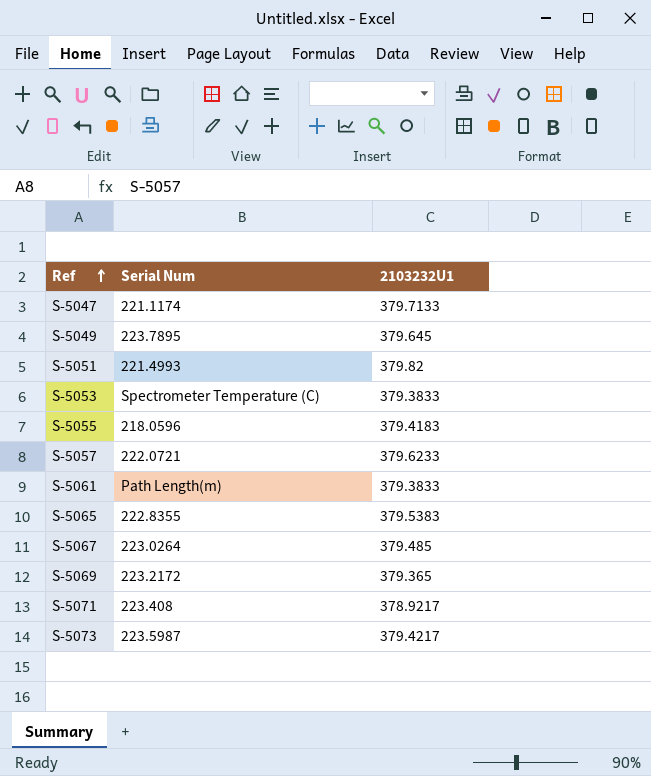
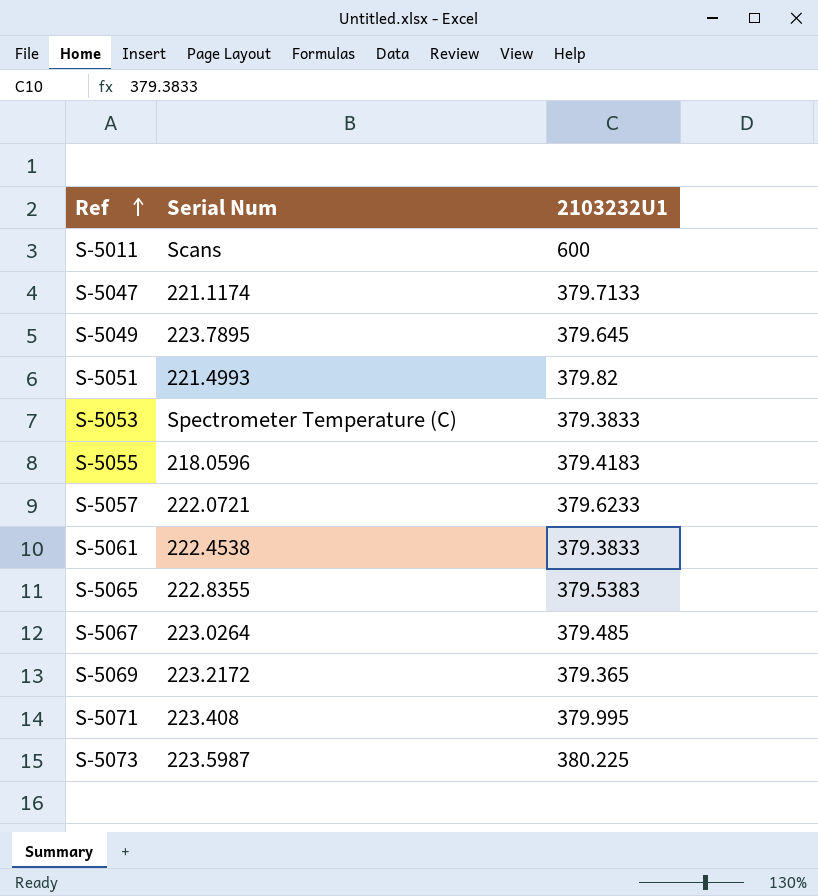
row S-5011: none -> Scans | 600
S-5061 | Serial Num: Path Length(m) -> 222.4538
S-5071 | 2103232U1: 378.9217 -> 379.995
S-5073 | 2103232U1: 379.4217 -> 380.225

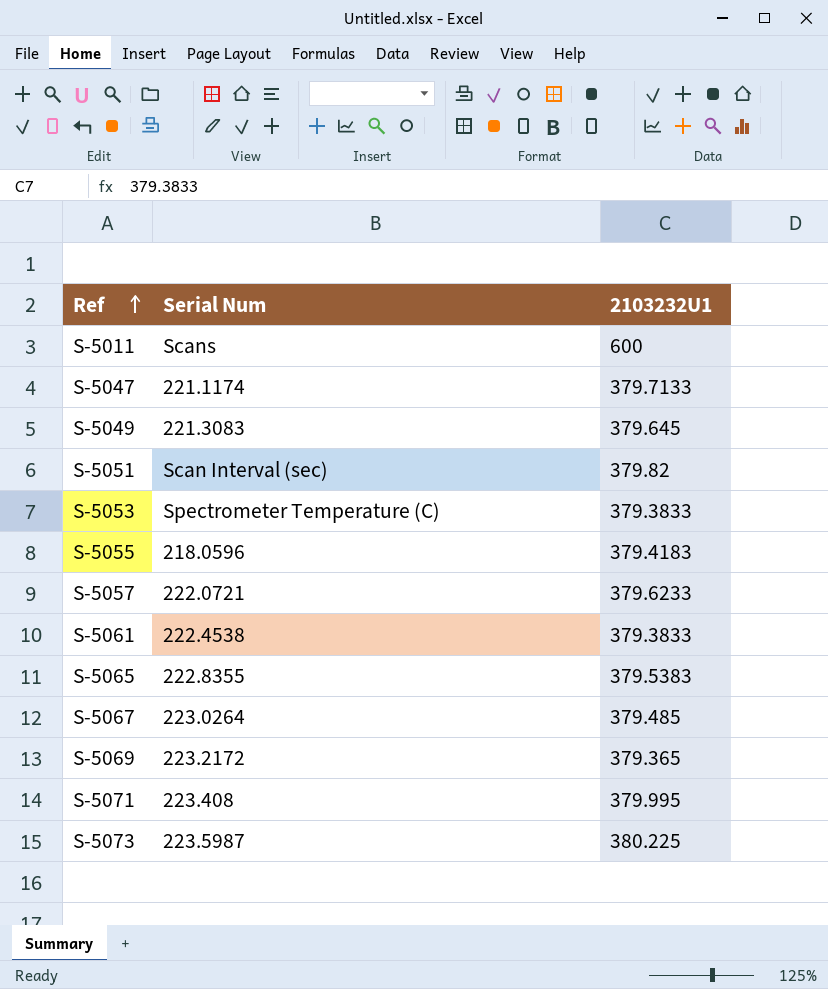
S-5049 | Serial Num: 223.7895 -> 221.3083
S-5051 | Serial Num: 221.4993 -> Scan Interval (sec)

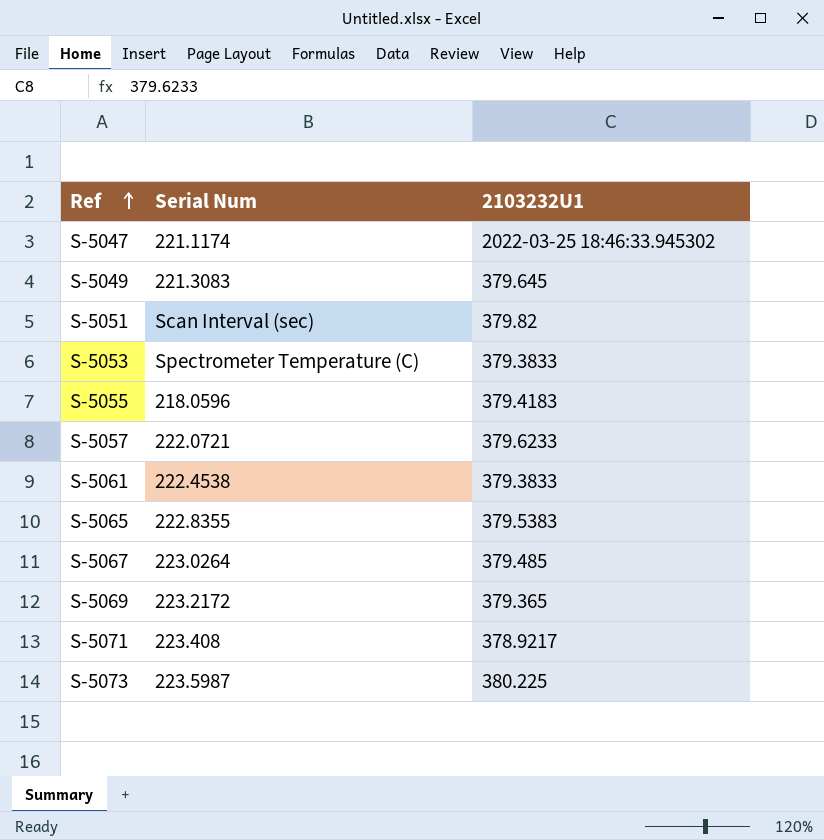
row S-5011: Scans | 600 -> none
S-5047 | 2103232U1: 379.7133 -> 2022-03-25 18:46:33.945302
S-5071 | 2103232U1: 379.995 -> 378.9217

